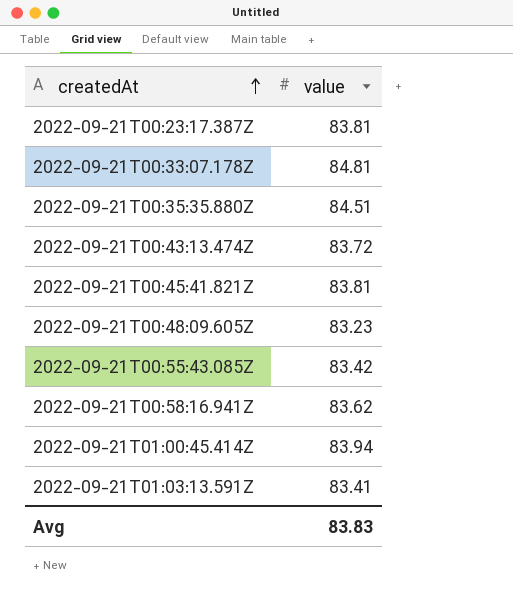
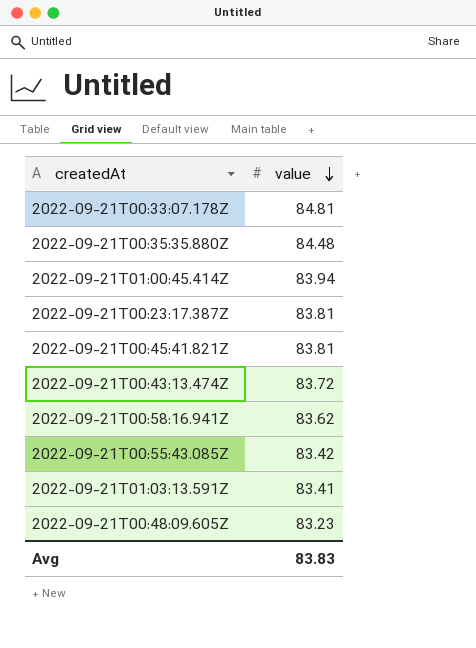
row order: createdAt ascending -> value descending
2022-09-21T00:35:35.880Z | value: 84.51 -> 84.48

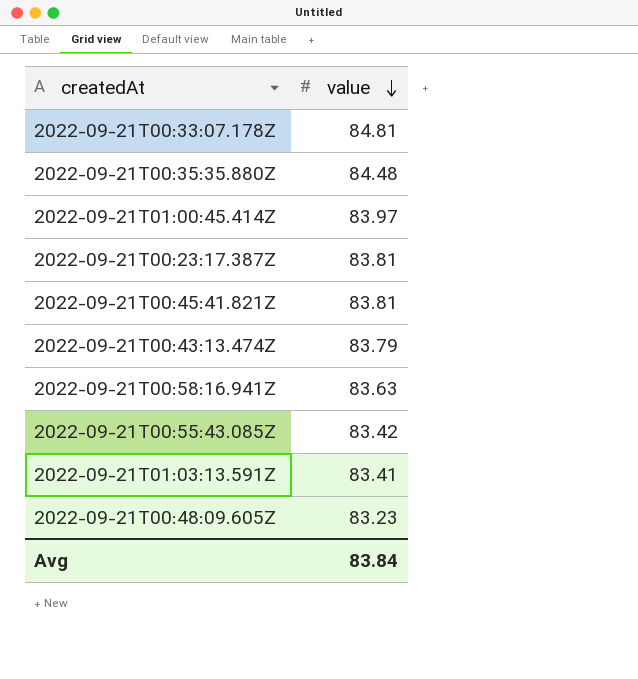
2022-09-21T01:00:45.414Z | value: 83.94 -> 83.97
2022-09-21T00:43:13.474Z | value: 83.72 -> 83.79
2022-09-21T00:58:16.941Z | value: 83.62 -> 83.63
Avg | value: 83.83 -> 83.84

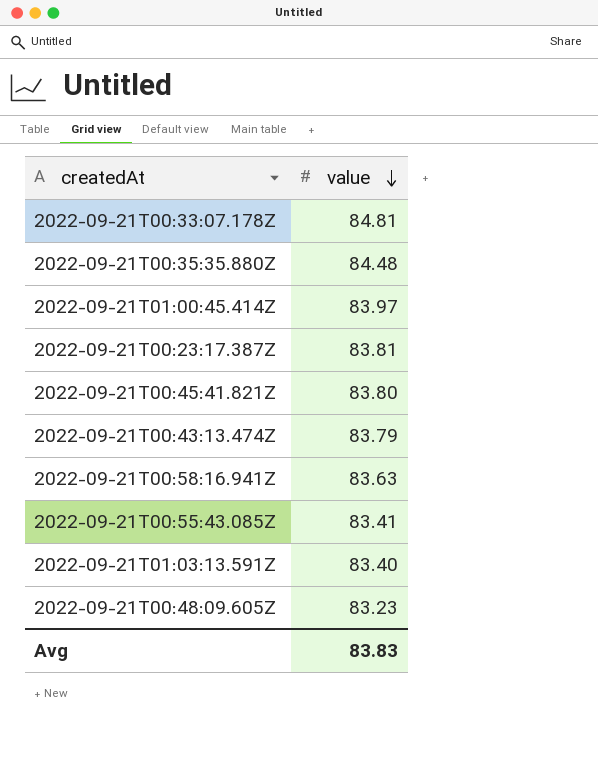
2022-09-21T00:45:41.821Z | value: 83.81 -> 83.80
2022-09-21T00:55:43.085Z | value: 83.42 -> 83.41
2022-09-21T01:03:13.591Z | value: 83.41 -> 83.40
Avg | value: 83.84 -> 83.83

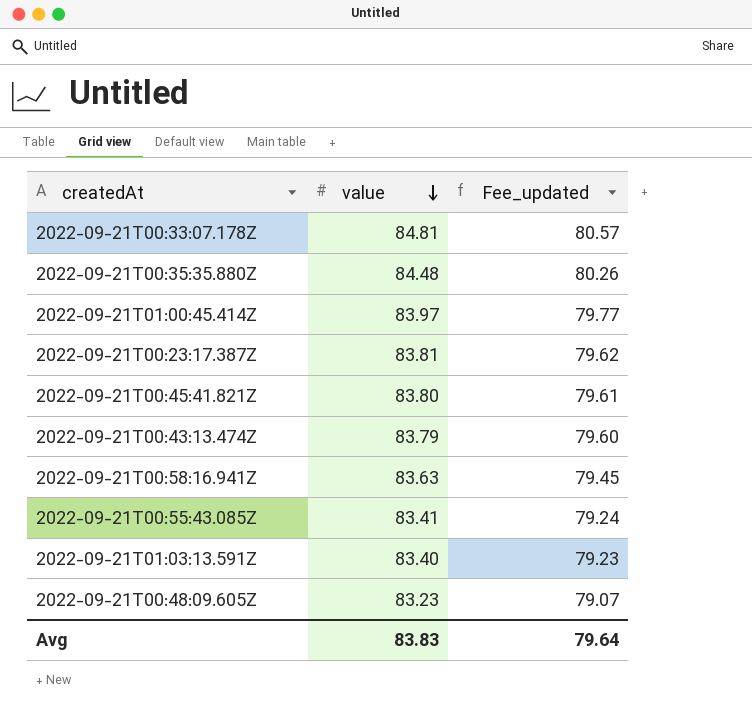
column Fee_updated | formula: none -> [value] * 0.95

